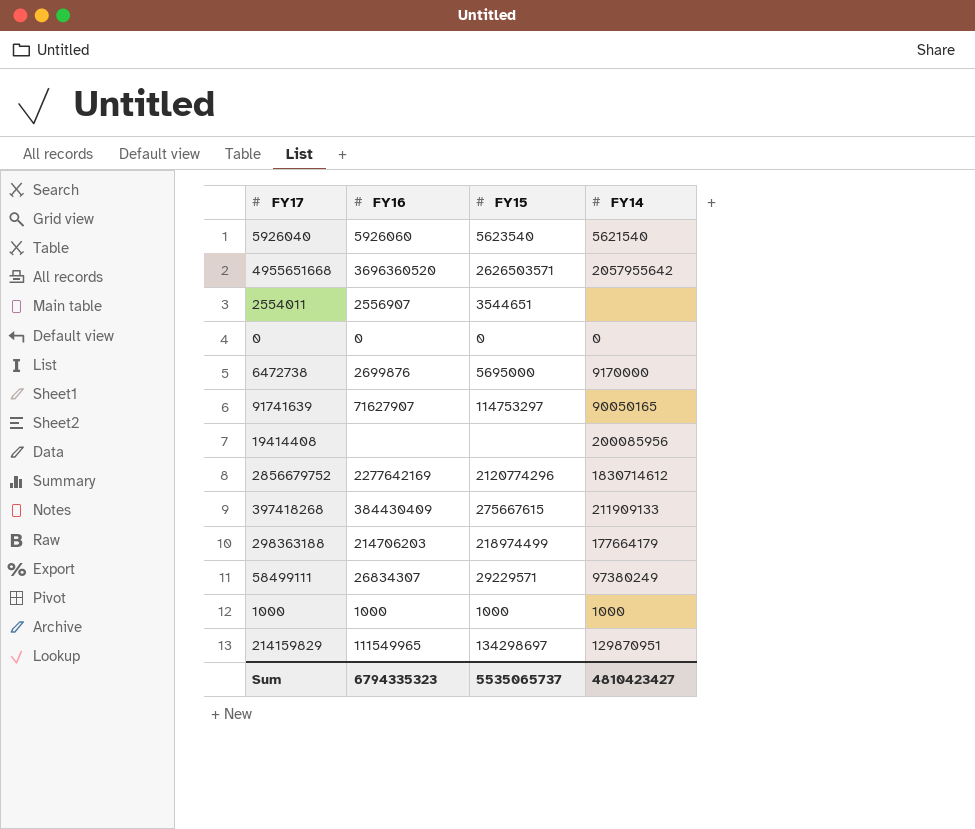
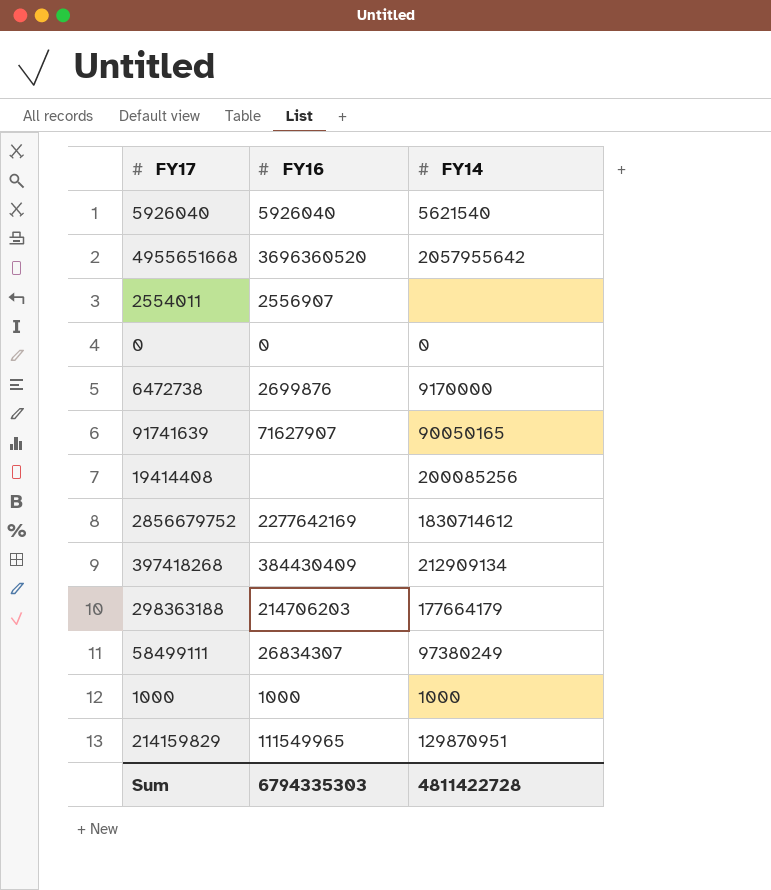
column FY15 | position: 3 -> none
5926040 | FY16: 5926060 -> 5926040
19414408 | FY14: 200085956 -> 200085256
397418268 | FY14: 211909133 -> 212909134
Sum | FY16: 6794335323 -> 6794335303
Sum | FY14: 4810423427 -> 4811422728

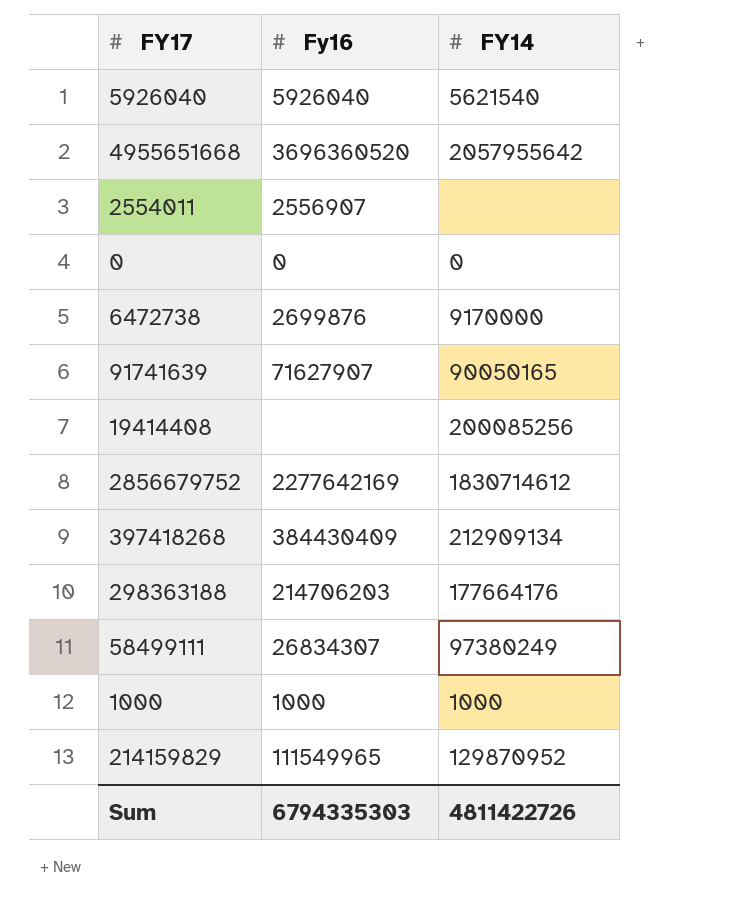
column name: FY16 -> Fy16
298363188 | FY14: 177664179 -> 177664176
214159829 | FY14: 129870951 -> 129870952
Sum | FY14: 4811422728 -> 4811422726

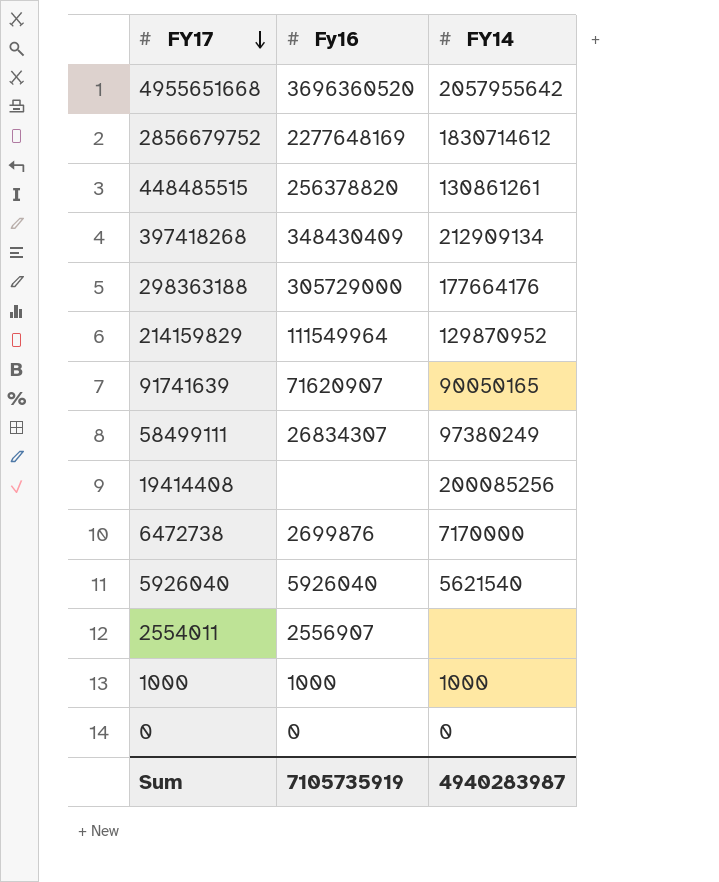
row order: none -> FY17 descending
2856679752 | Fy16: 2277642169 -> 2277648169
row 448485515: none -> 256378820 | 130861261
397418268 | Fy16: 384430409 -> 348430409
298363188 | Fy16: 214706203 -> 305729000
214159829 | Fy16: 111549965 -> 111549964
91741639 | Fy16: 71627907 -> 71620907
6472738 | FY14: 9170000 -> 7170000
Sum | Fy16: 6794335303 -> 7105735919
Sum | FY14: 4811422726 -> 4940283987

